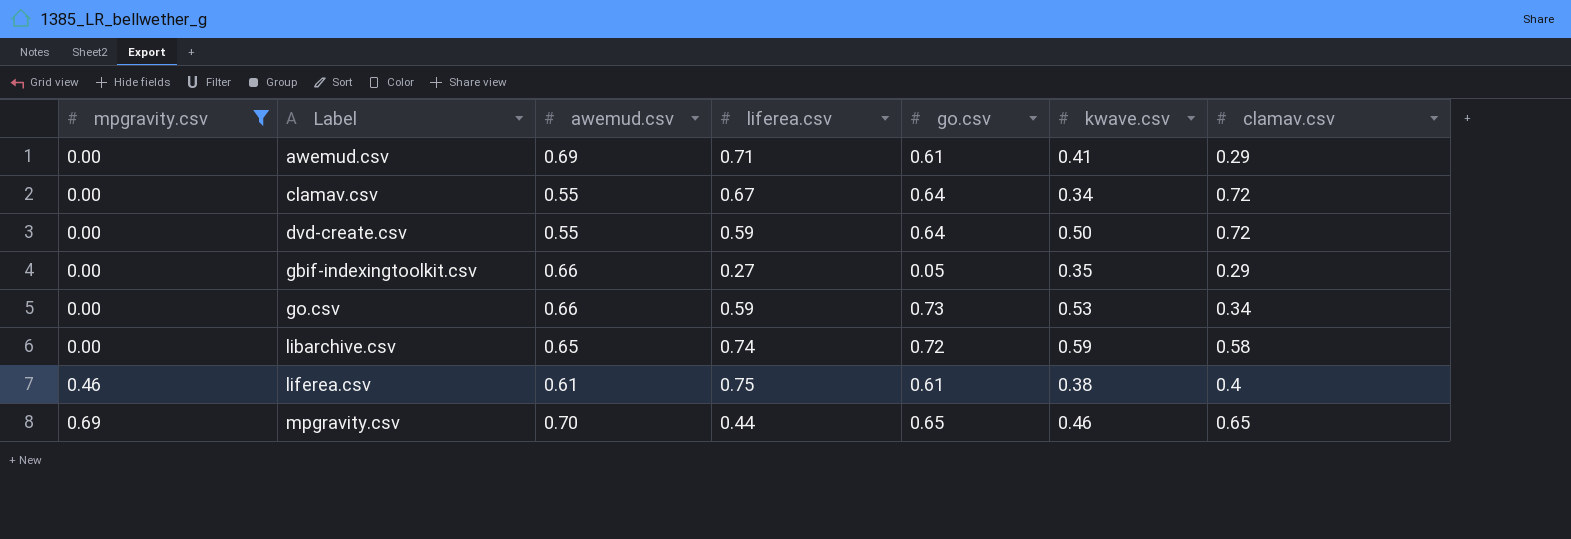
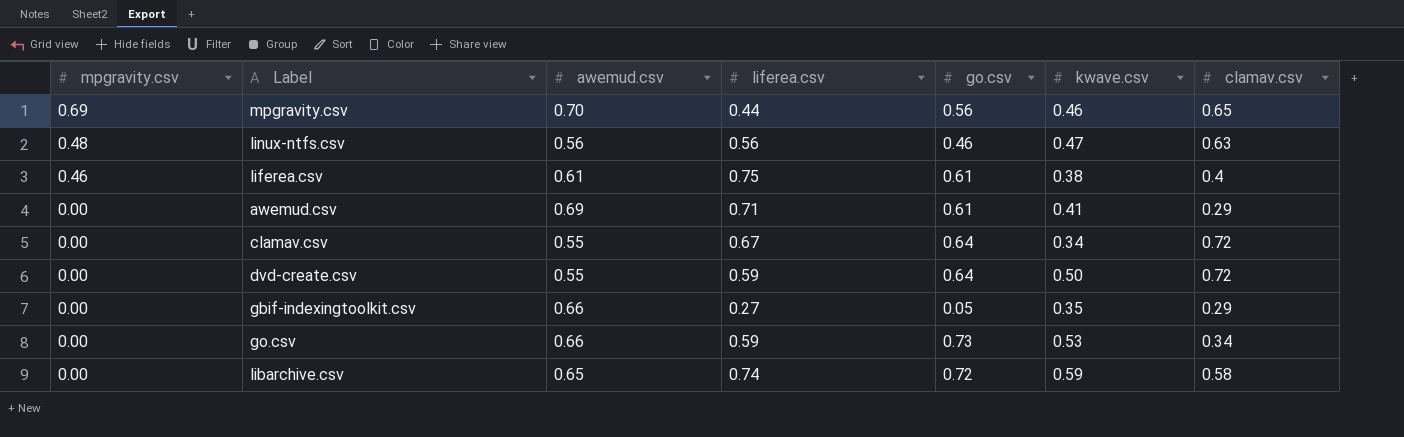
filter: mpgravity.csv != 0.48 -> none
row order: mpgravity.csv ascending -> mpgravity.csv descending
mpgravity.csv | go.csv: 0.65 -> 0.56

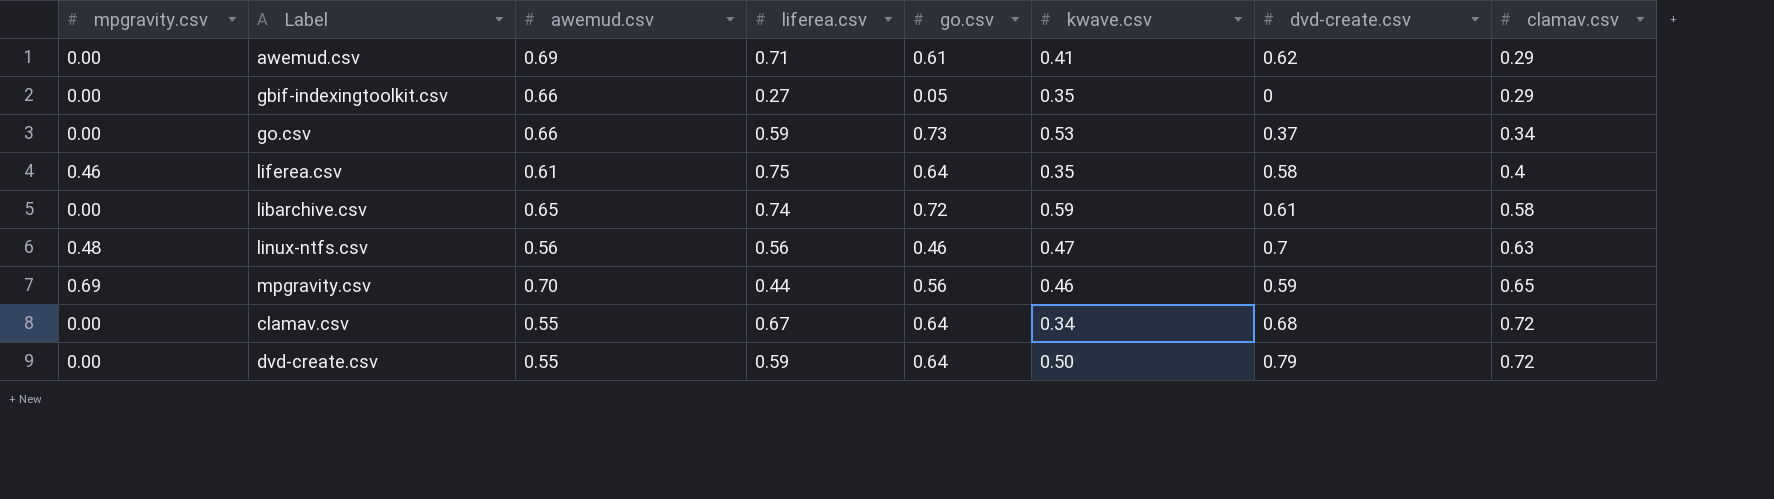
row order: mpgravity.csv descending -> clamav.csv ascending
column dvd-create.csv | position: none -> 7
liferea.csv | go.csv: 0.61 -> 0.64
liferea.csv | kwave.csv: 0.38 -> 0.35

